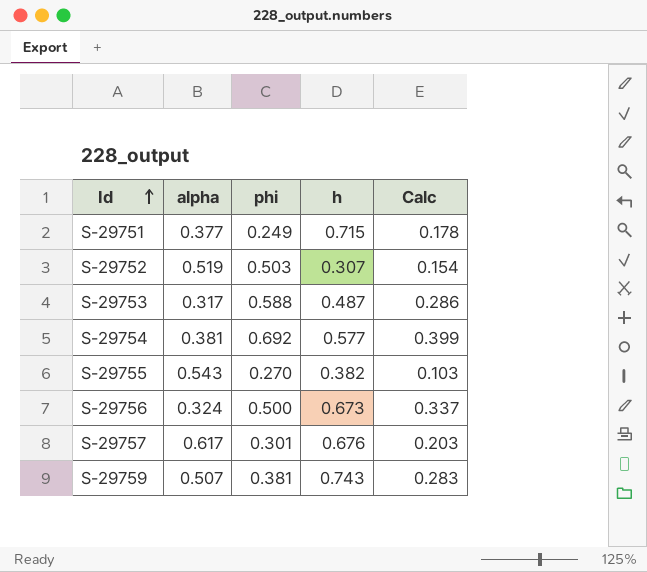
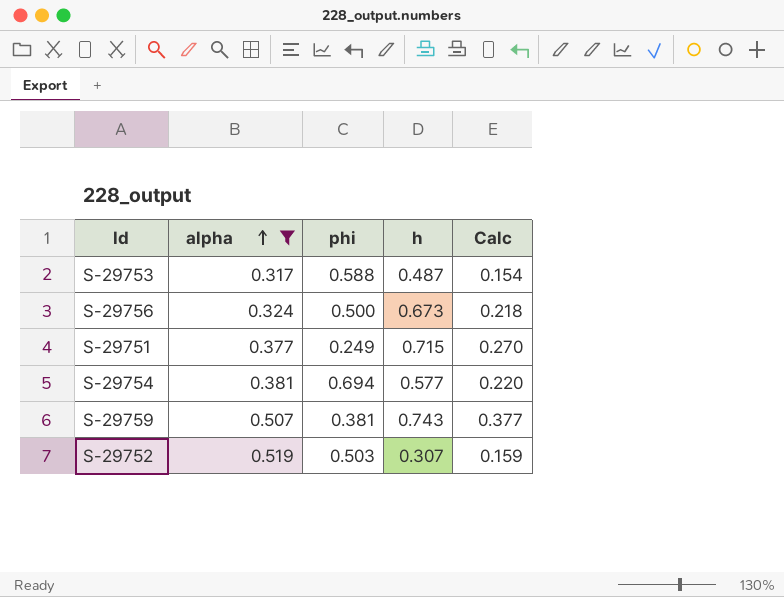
filter: none -> alpha <= 0.519
row order: Id ascending -> alpha ascending
column Calc | formula: [phi] * [h] -> [alpha] * [h]
S-29754 | phi: 0.692 -> 0.694

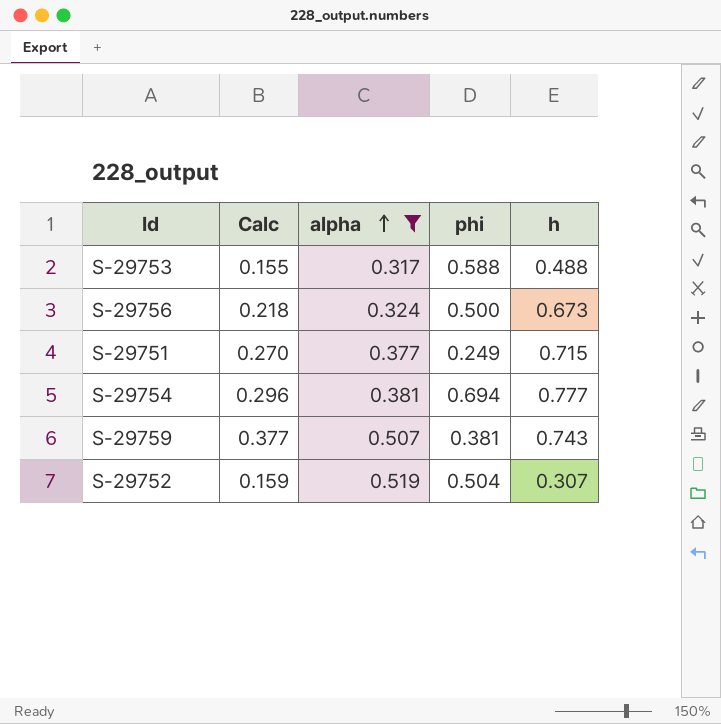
column Calc | position: 5 -> 2
S-29753 | Calc: 0.154 -> 0.155
S-29753 | h: 0.487 -> 0.488
S-29754 | Calc: 0.220 -> 0.296
S-29754 | h: 0.577 -> 0.777
S-29752 | phi: 0.503 -> 0.504

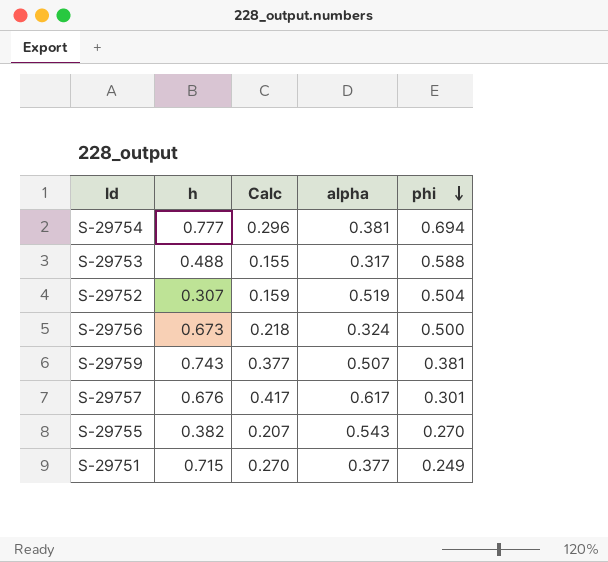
filter: alpha <= 0.519 -> none
row order: alpha ascending -> phi descending
column h | position: 5 -> 2

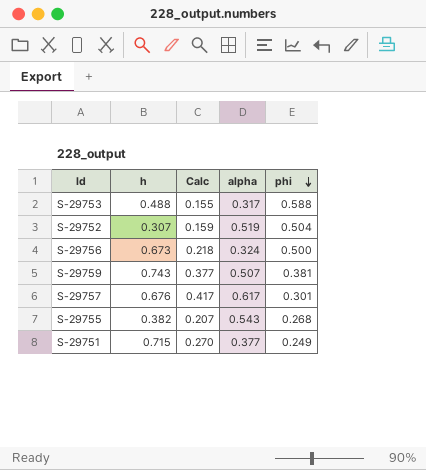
row S-29754: 0.777 | 0.296 | 0.381 | 0.694 -> none
S-29755 | phi: 0.270 -> 0.268

